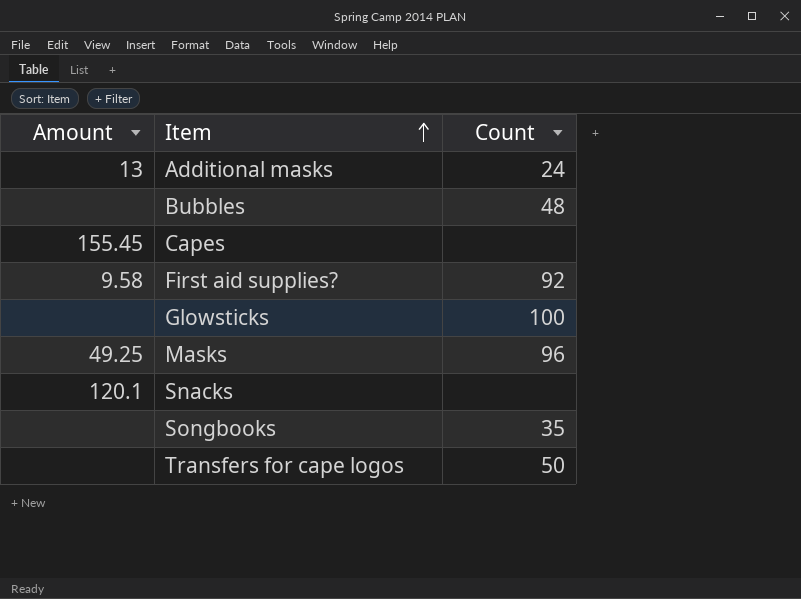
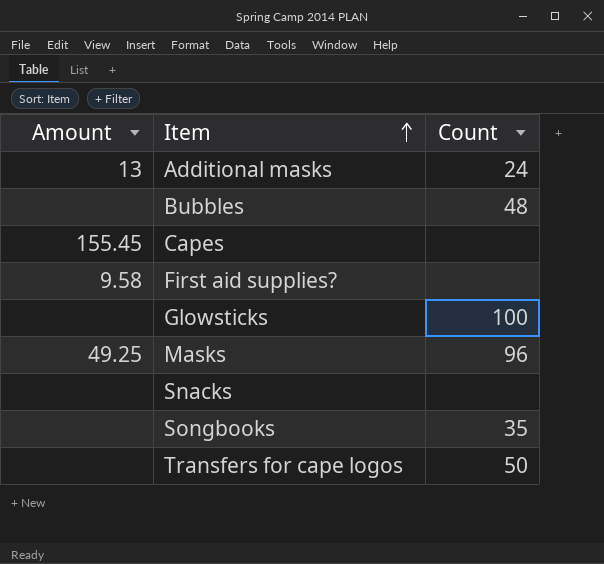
First aid supplies? | Count: 92 -> none
Snacks | Amount: 120.1 -> none

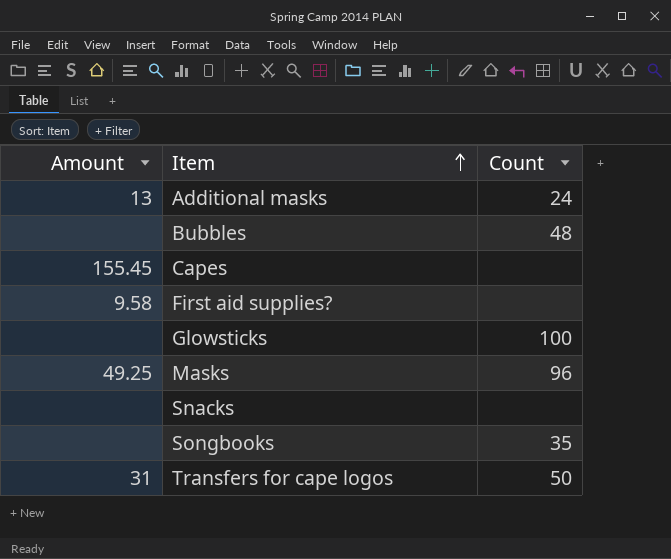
Transfers for cape logos | Amount: none -> 31

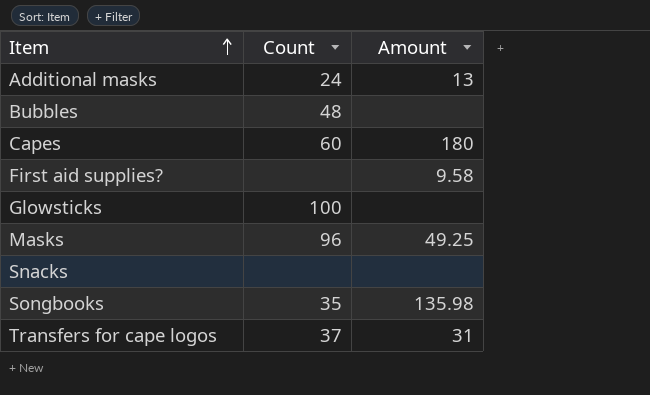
column Amount | position: 1 -> 3
Capes | Count: none -> 60
Capes | Amount: 155.45 -> 180
Songbooks | Amount: none -> 135.98
Transfers for cape logos | Count: 50 -> 37

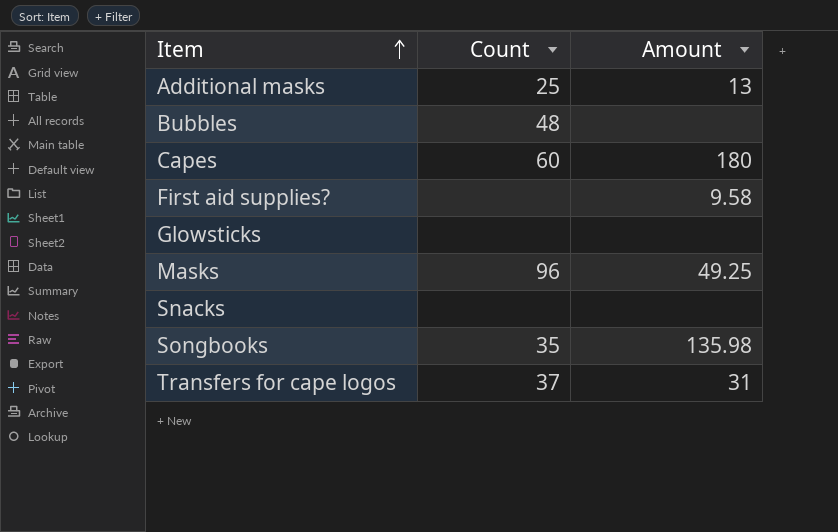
Additional masks | Count: 24 -> 25
Glowsticks | Count: 100 -> none

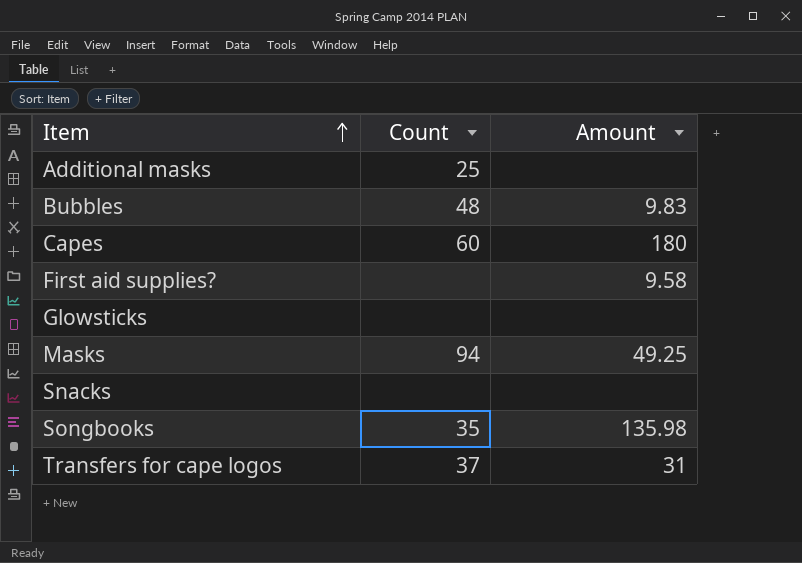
Additional masks | Amount: 13 -> none
Bubbles | Amount: none -> 9.83
Masks | Count: 96 -> 94

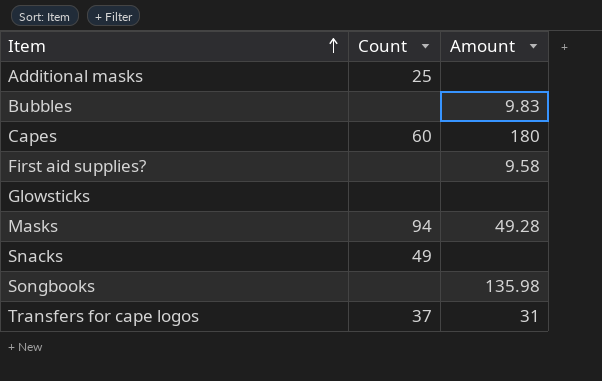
Bubbles | Count: 48 -> none
Masks | Amount: 49.25 -> 49.28
Snacks | Count: none -> 49
Songbooks | Count: 35 -> none

